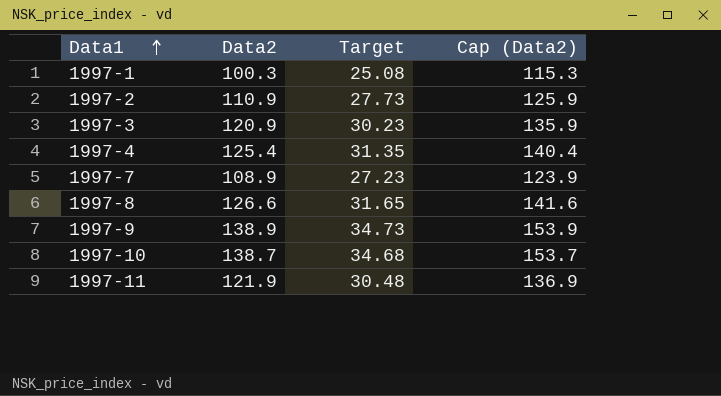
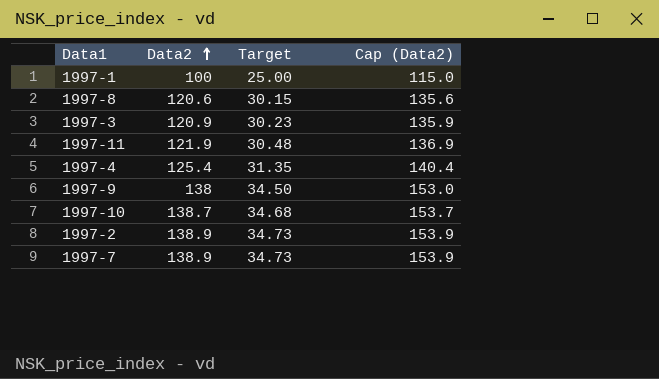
row order: Data1 ascending -> Data2 ascending
1997-1 | Data2: 100.3 -> 100
1997-1 | Target: 25.08 -> 25.00
1997-1 | Cap (Data2): 115.3 -> 115.0
1997-8 | Data2: 126.6 -> 120.6
1997-8 | Target: 31.65 -> 30.15
1997-8 | Cap (Data2): 141.6 -> 135.6
1997-9 | Data2: 138.9 -> 138
1997-9 | Target: 34.73 -> 34.50
1997-9 | Cap (Data2): 153.9 -> 153.0
1997-2 | Data2: 110.9 -> 138.9
1997-2 | Target: 27.73 -> 34.73
1997-2 | Cap (Data2): 125.9 -> 153.9
1997-7 | Data2: 108.9 -> 138.9
1997-7 | Target: 27.23 -> 34.73
1997-7 | Cap (Data2): 123.9 -> 153.9

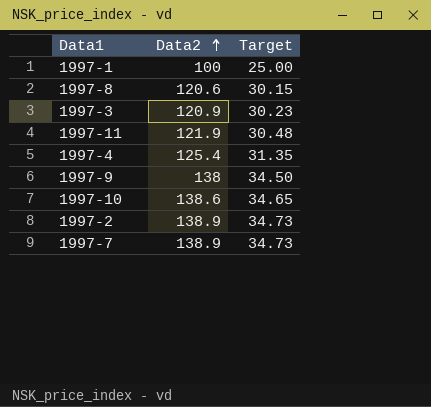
column Cap (Data2) | formula: [Data2] + 15 -> none
1997-10 | Data2: 138.7 -> 138.6
1997-10 | Target: 34.68 -> 34.65

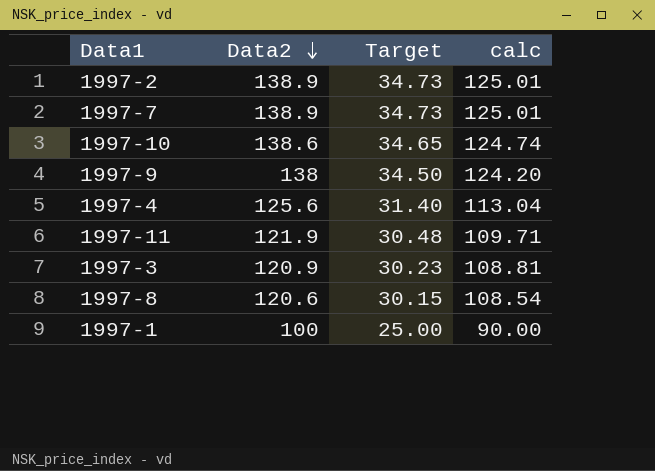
row order: Data2 ascending -> Data2 descending
column calc | formula: none -> [Data2] * 0.9
1997-4 | Data2: 125.4 -> 125.6
1997-4 | Target: 31.35 -> 31.40

